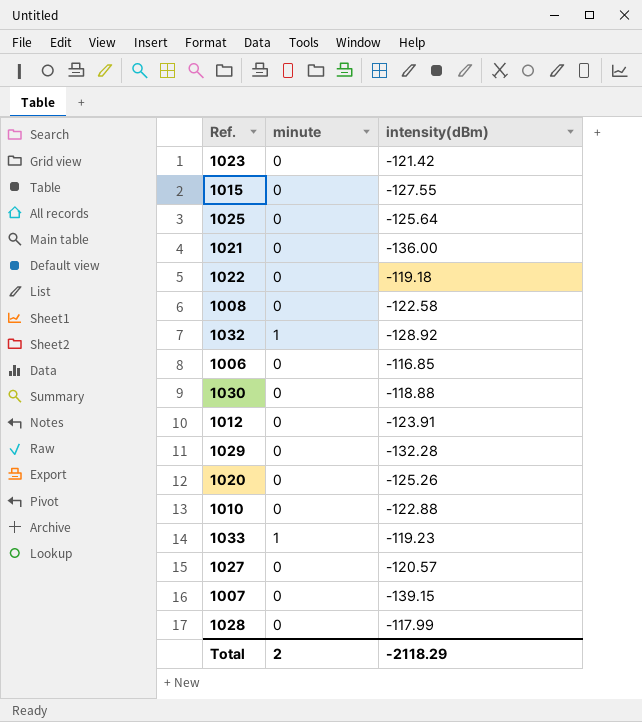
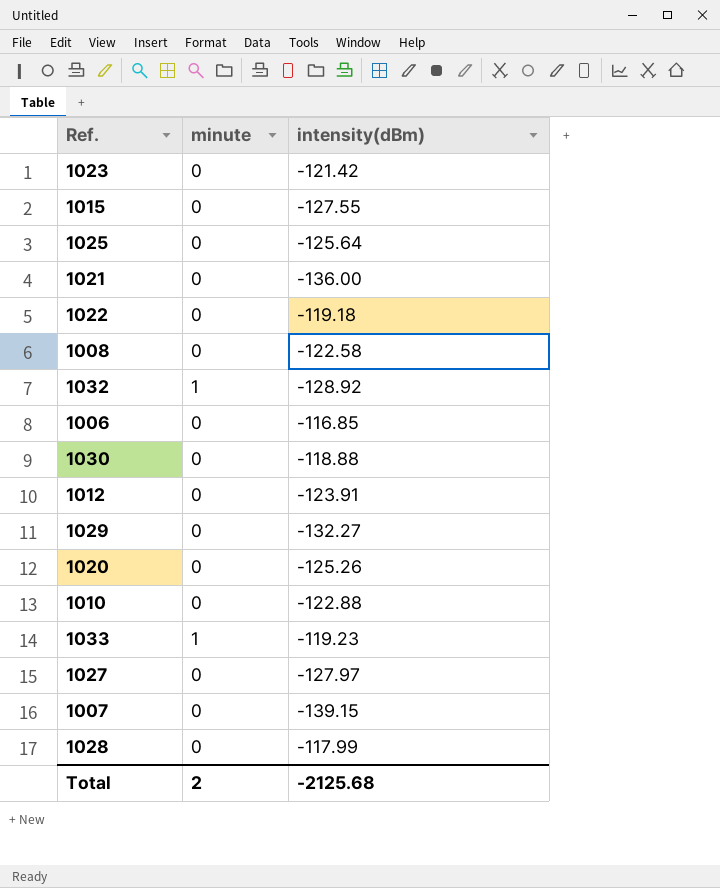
1029 | intensity(dBm): -132.28 -> -132.27
1027 | intensity(dBm): -120.57 -> -127.97
Total | intensity(dBm): -2118.29 -> -2125.68

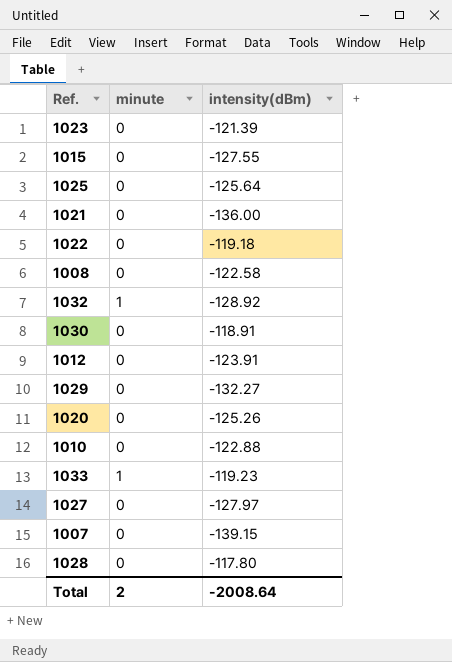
row 1006: 0 | -116.85 -> none
1023 | intensity(dBm): -121.42 -> -121.39
1030 | intensity(dBm): -118.88 -> -118.91
1028 | intensity(dBm): -117.99 -> -117.80
Total | intensity(dBm): -2125.68 -> -2008.64

